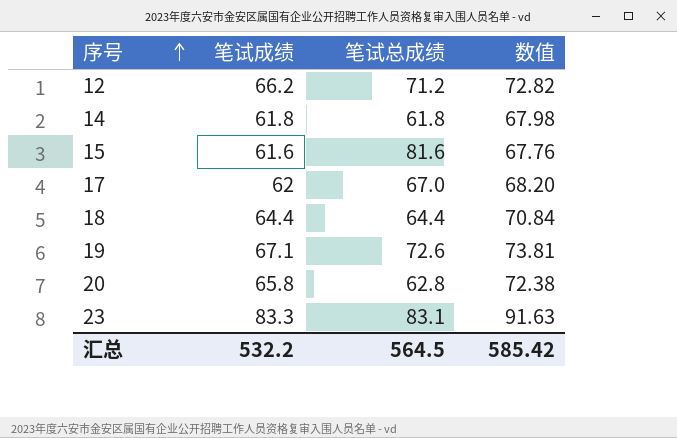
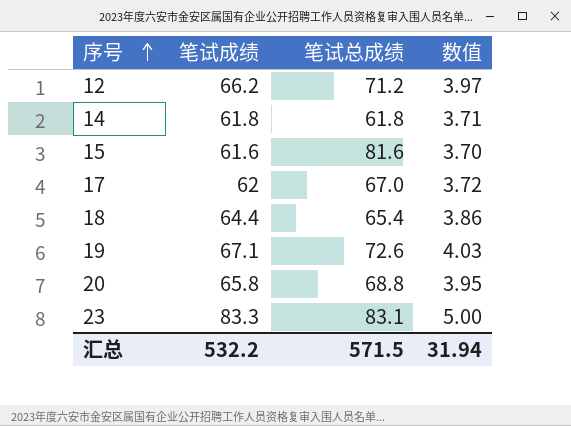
column 数值 | formula: [笔试成绩] * 1.1 -> [笔试成绩] * 0.06
18 | 笔试总成绩: 64.4 -> 65.4
20 | 笔试总成绩: 62.8 -> 68.8
汇总 | 笔试总成绩: 564.5 -> 571.5
汇总 | 数值: 585.42 -> 31.94

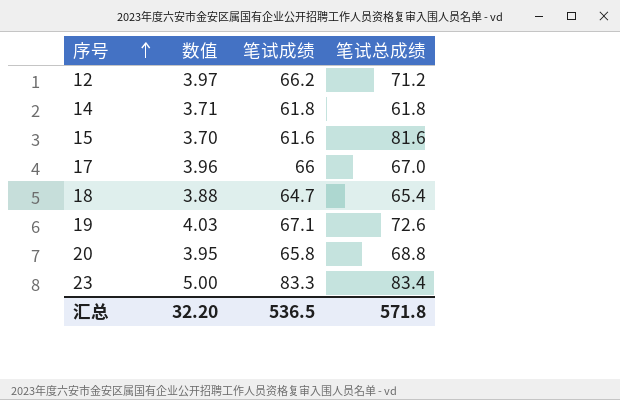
column 数值 | position: 4 -> 2
17 | 数值: 3.72 -> 3.96
17 | 笔试成绩: 62 -> 66
18 | 数值: 3.86 -> 3.88
18 | 笔试成绩: 64.4 -> 64.7
23 | 笔试总成绩: 83.1 -> 83.4
汇总 | 数值: 31.94 -> 32.20
汇总 | 笔试成绩: 532.2 -> 536.5
汇总 | 笔试总成绩: 571.5 -> 571.8

